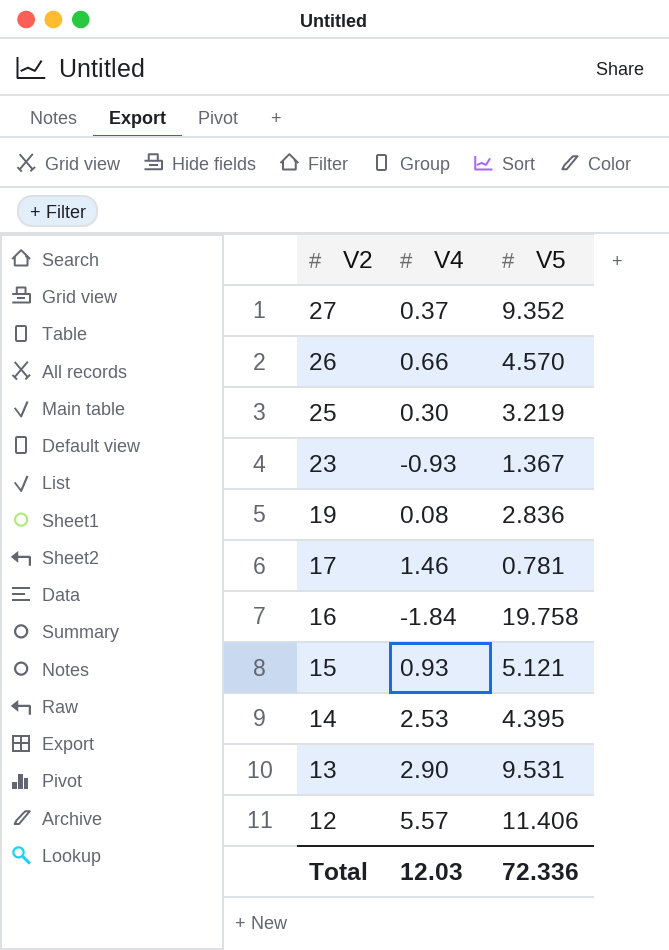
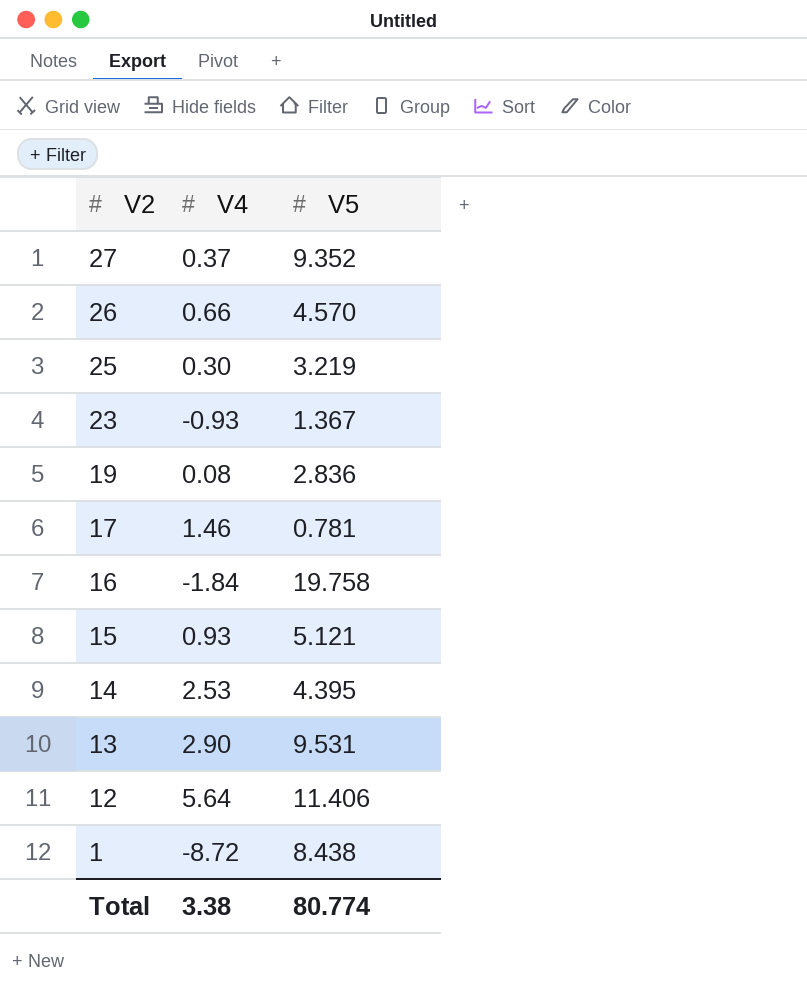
12 | V4: 5.57 -> 5.64
row 1: none -> -8.72 | 8.438
Total | V4: 12.03 -> 3.38
Total | V5: 72.336 -> 80.774

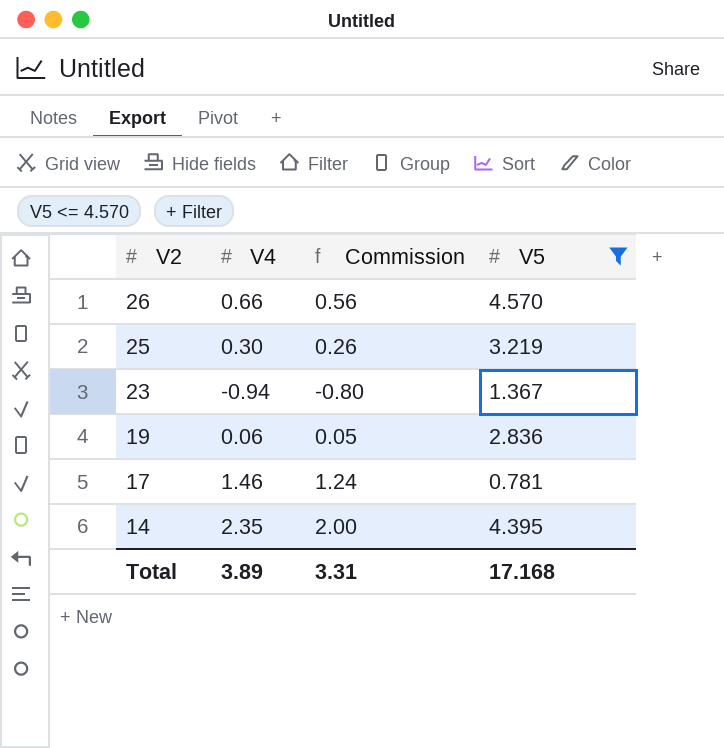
filter: none -> V5 <= 4.570
column Commission | formula: none -> [V4] * 0.85
23 | V4: -0.93 -> -0.94
19 | V4: 0.08 -> 0.06
14 | V4: 2.53 -> 2.35
Total | V4: 3.38 -> 3.89
Total | V5: 80.774 -> 17.168

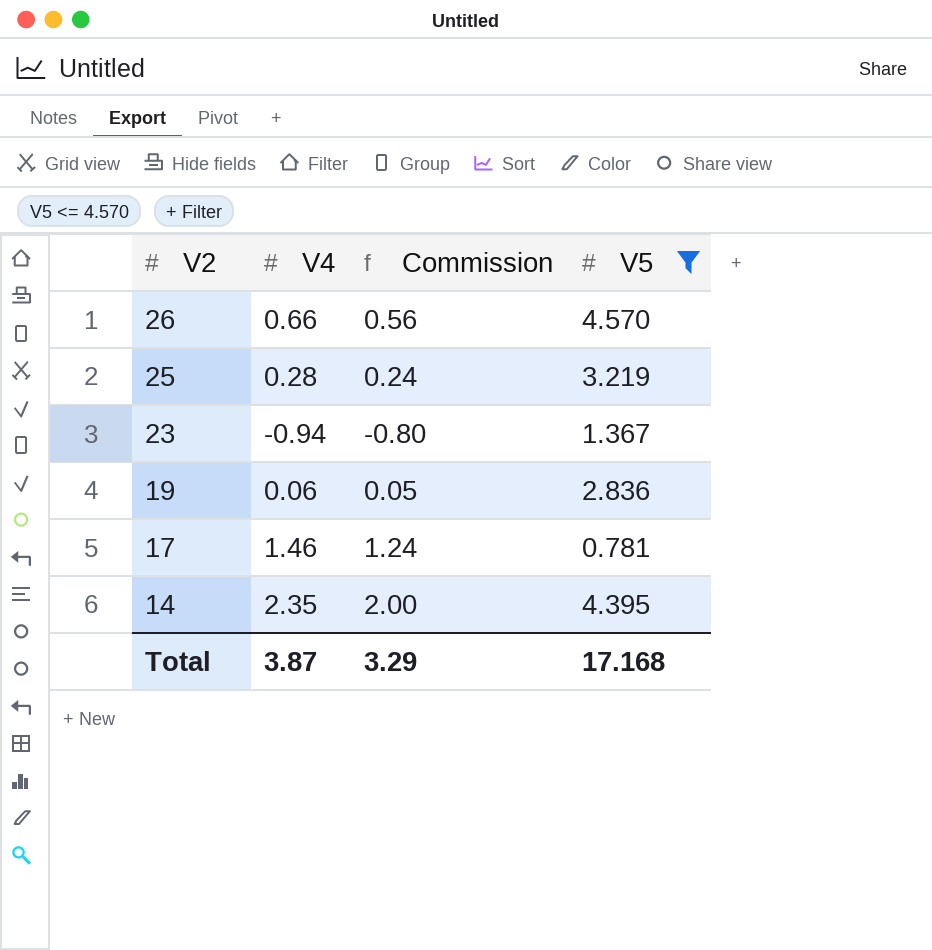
25 | V4: 0.30 -> 0.28
25 | Commission: 0.26 -> 0.24
Total | V4: 3.89 -> 3.87
Total | Commission: 3.31 -> 3.29

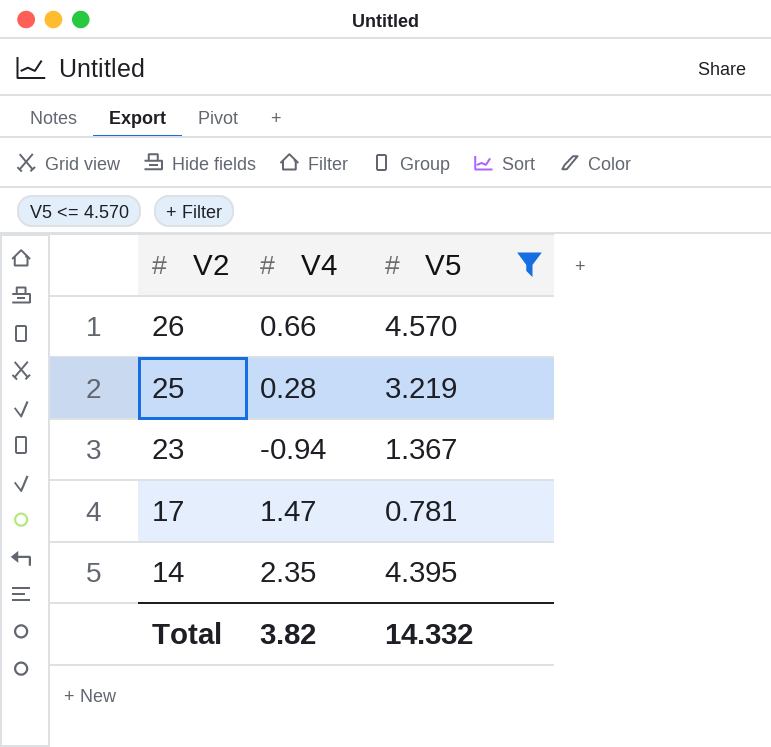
column Commission | formula: [V4] * 0.85 -> none
row 19: 0.06 | 0.05 | 2.836 -> none
17 | V4: 1.46 -> 1.47
Total | V4: 3.87 -> 3.82
Total | V5: 17.168 -> 14.332

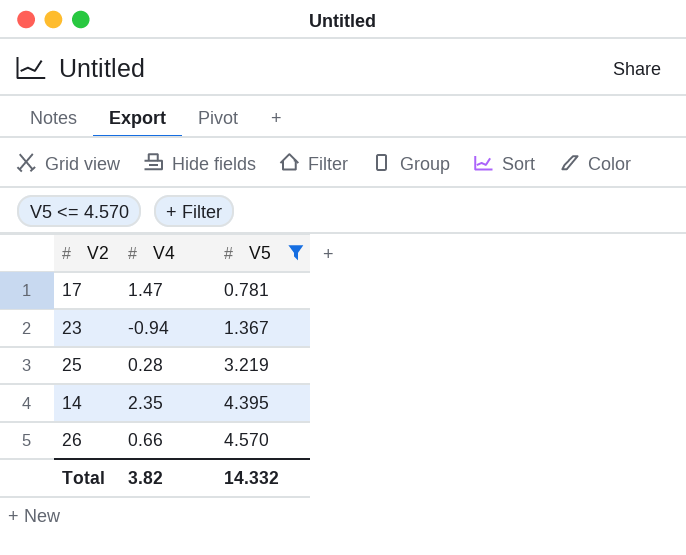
row order: V2 descending -> V5 ascending

